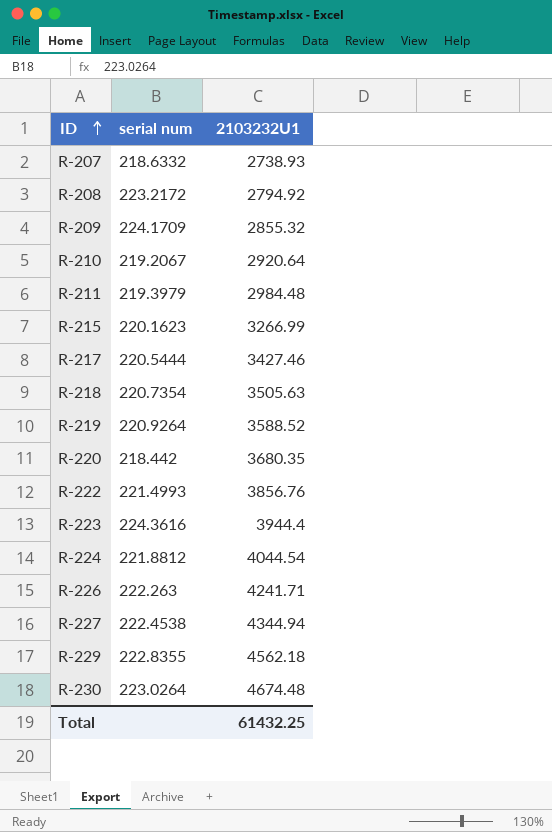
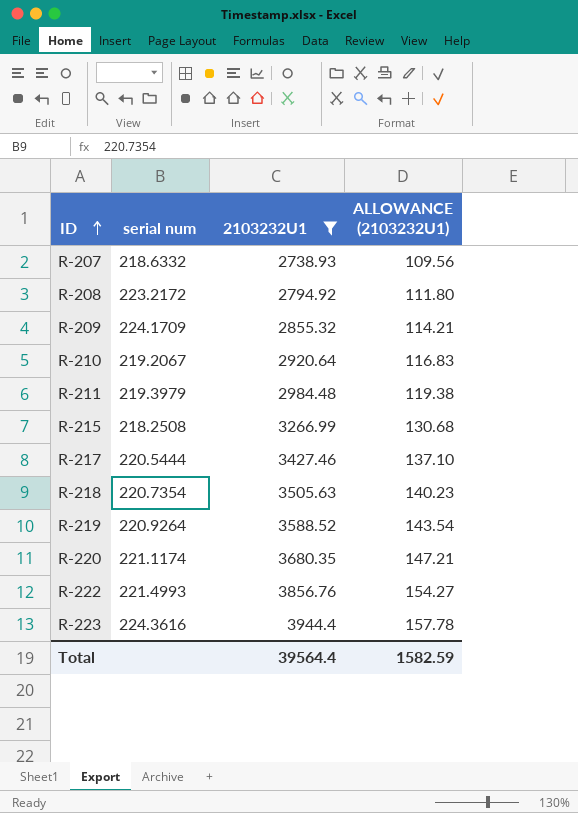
filter: none -> 2103232U1 <= 3944.4
column ALLOWANCE (2103232U1) | formula: none -> [2103232U1] * 0.04
R-215 | serial num: 220.1623 -> 218.2508
R-220 | serial num: 218.442 -> 221.1174
Total | 2103232U1: 61432.25 -> 39564.4

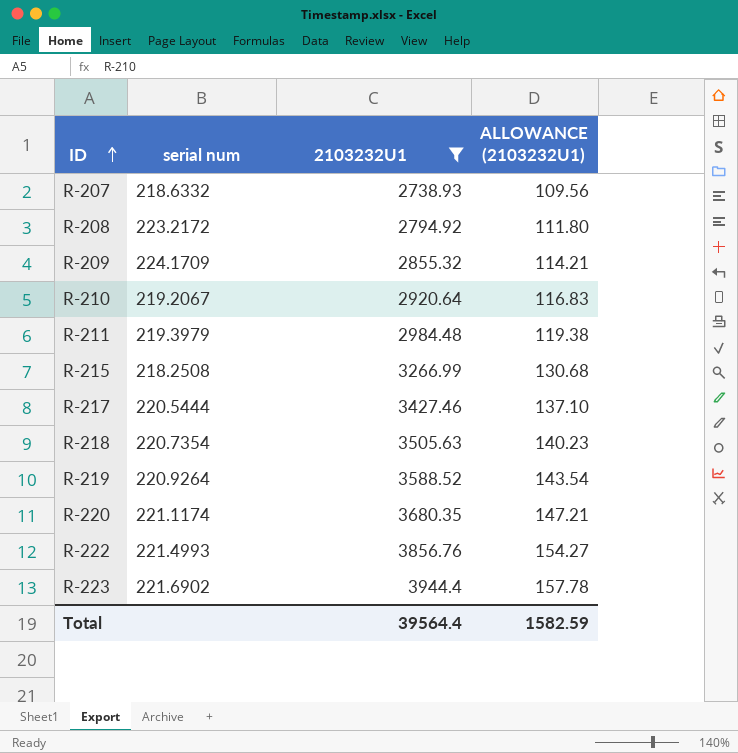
R-223 | serial num: 224.3616 -> 221.6902

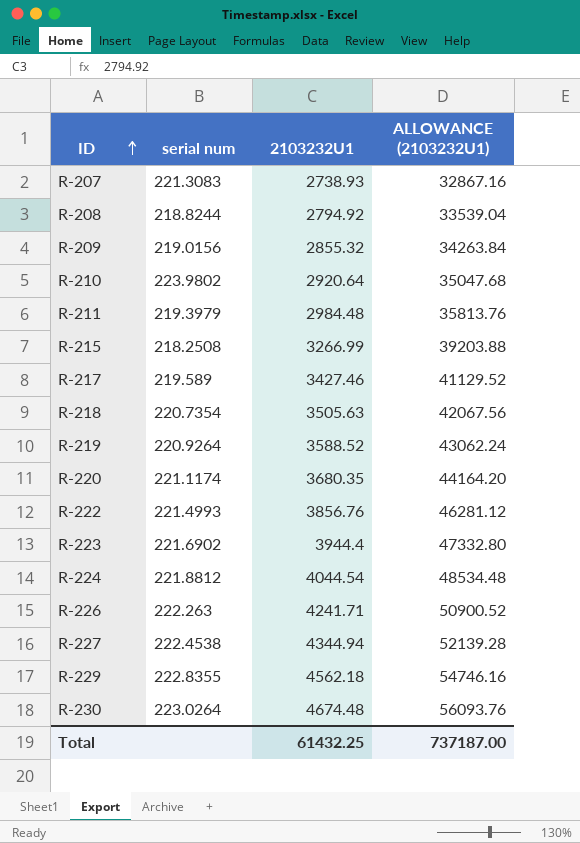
filter: 2103232U1 <= 3944.4 -> none
column ALLOWANCE (2103232U1) | formula: [2103232U1] * 0.04 -> [2103232U1] * 12
R-207 | serial num: 218.6332 -> 221.3083
R-208 | serial num: 223.2172 -> 218.8244
R-209 | serial num: 224.1709 -> 219.0156
R-210 | serial num: 219.2067 -> 223.9802
R-217 | serial num: 220.5444 -> 219.589
Total | 2103232U1: 39564.4 -> 61432.25
Total | ALLOWANCE (2103232U1): 1582.59 -> 737187.00

